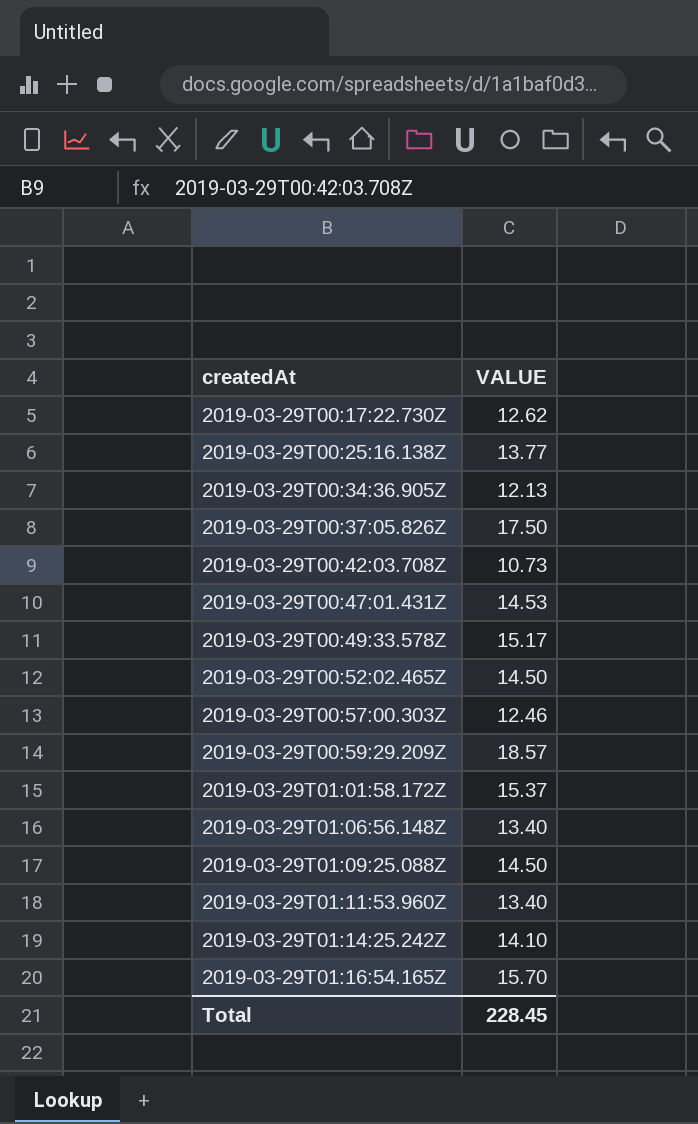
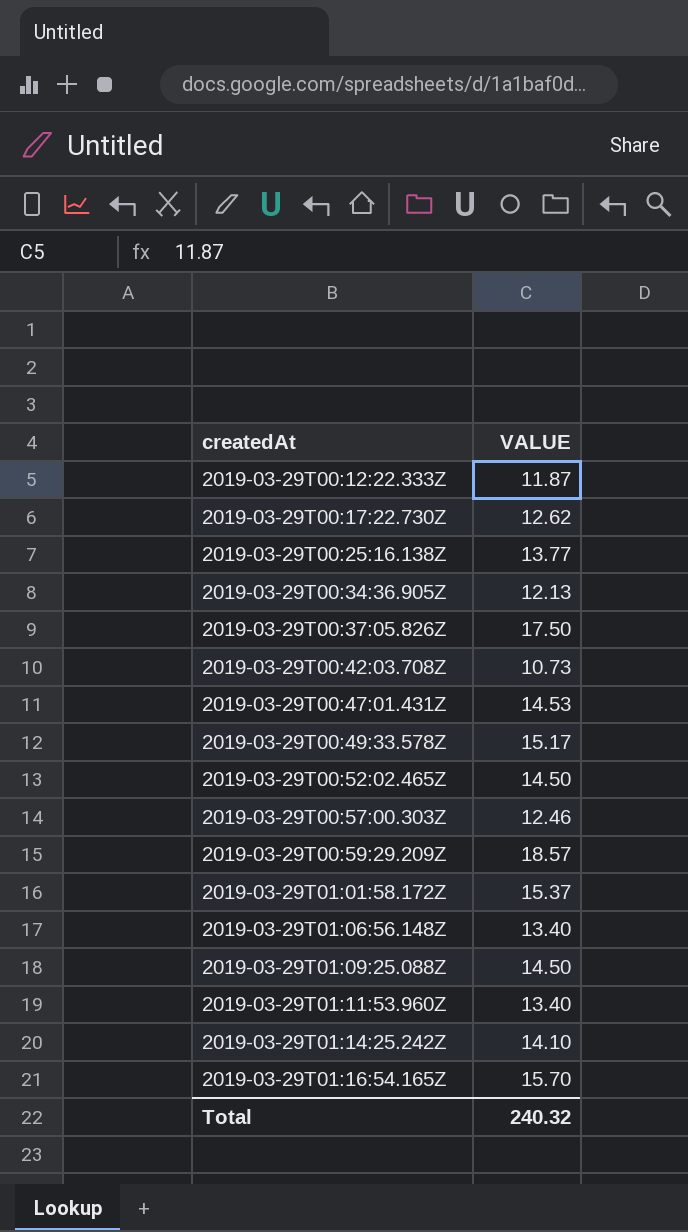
row 2019-03-29T00:12:22.333Z: none -> 11.87
Total | VALUE: 228.45 -> 240.32

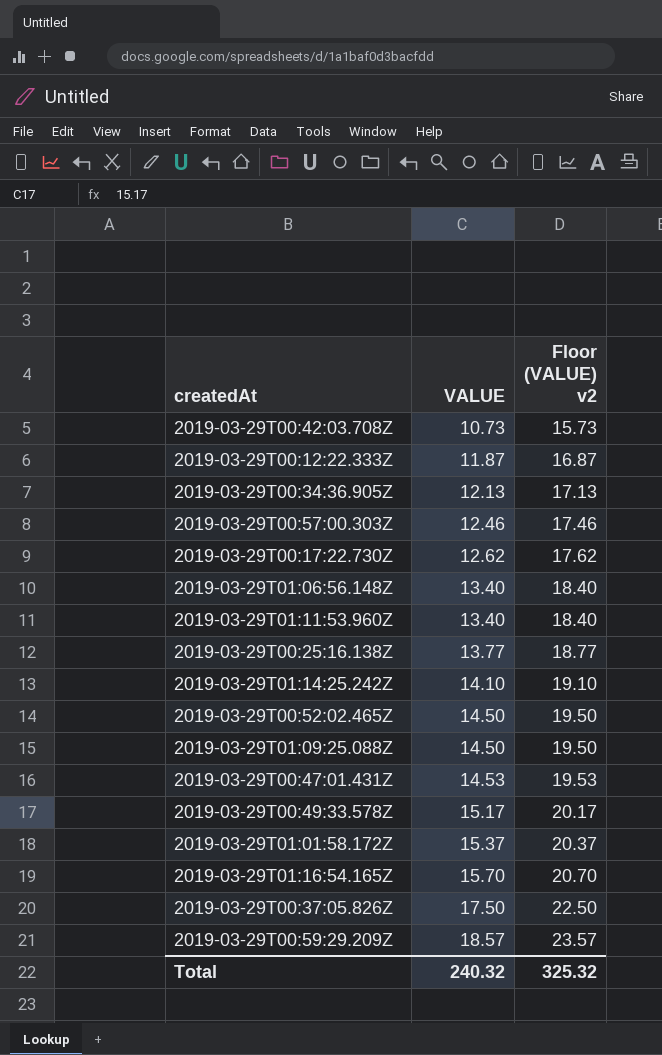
row order: createdAt ascending -> VALUE ascending
column Floor (VALUE) v2 | formula: none -> [VALUE] + 5

